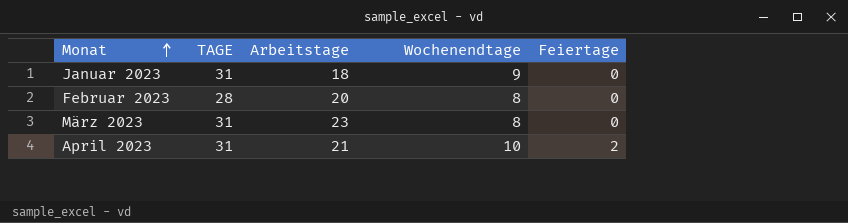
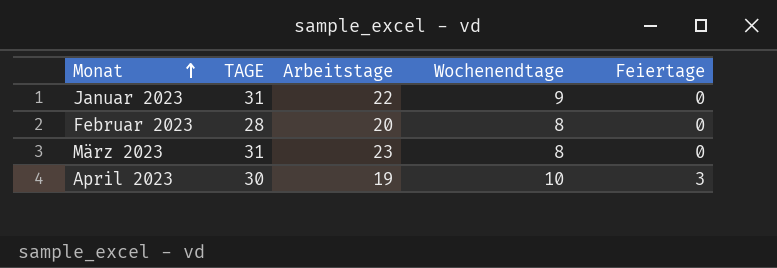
Januar 2023 | Arbeitstage: 18 -> 22
April 2023 | TAGE: 31 -> 30
April 2023 | Arbeitstage: 21 -> 19
April 2023 | Feiertage: 2 -> 3

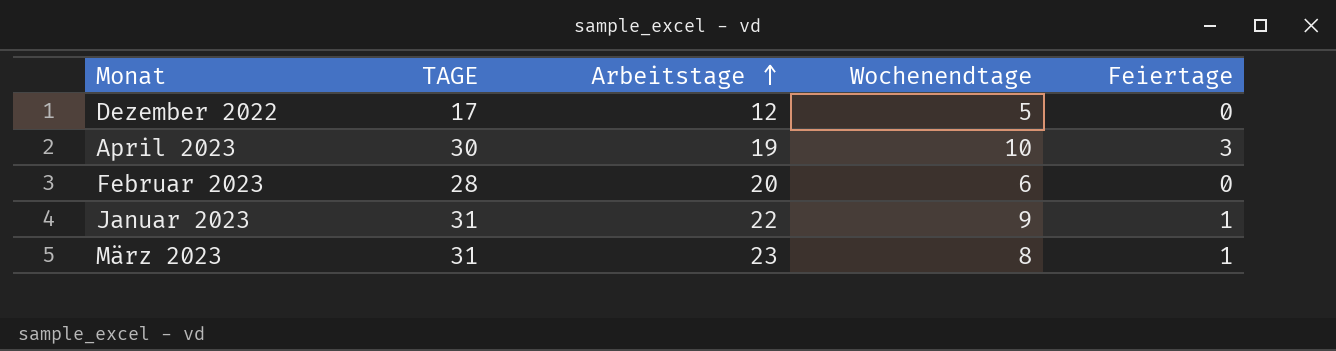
row order: Monat ascending -> Arbeitstage ascending
row Dezember 2022: none -> 17 | 12 | 5 | 0
Februar 2023 | Wochenendtage: 8 -> 6
Januar 2023 | Feiertage: 0 -> 1
März 2023 | Feiertage: 0 -> 1

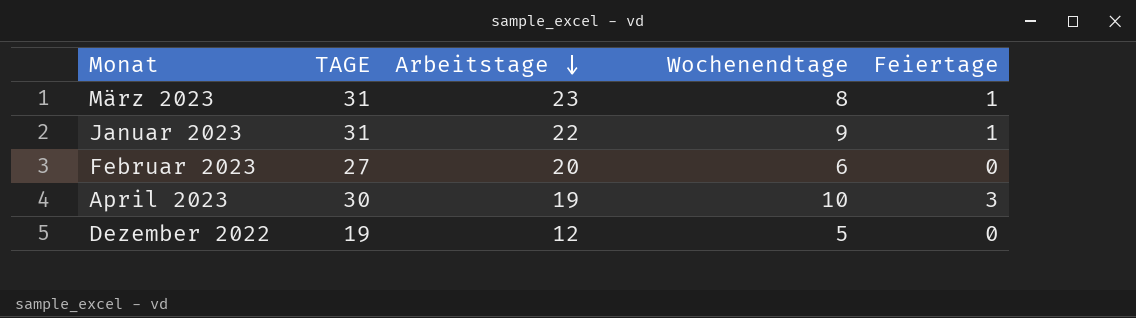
row order: Arbeitstage ascending -> Arbeitstage descending
Februar 2023 | TAGE: 28 -> 27
Dezember 2022 | TAGE: 17 -> 19

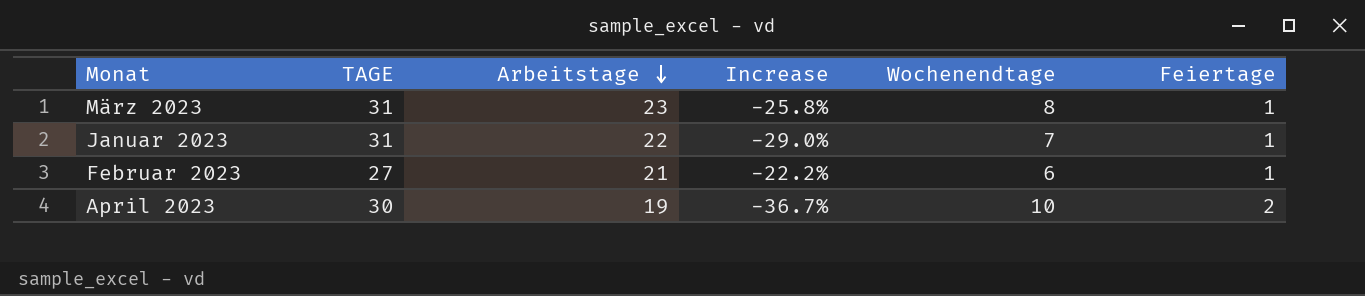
column Increase | formula: none -> ([Arbeitstage] - [TAGE]) / [TAGE]
row Dezember 2022: 19 | 12 | 5 | 0 -> none
Januar 2023 | Wochenendtage: 9 -> 7
Februar 2023 | Arbeitstage: 20 -> 21
Februar 2023 | Feiertage: 0 -> 1
April 2023 | Feiertage: 3 -> 2

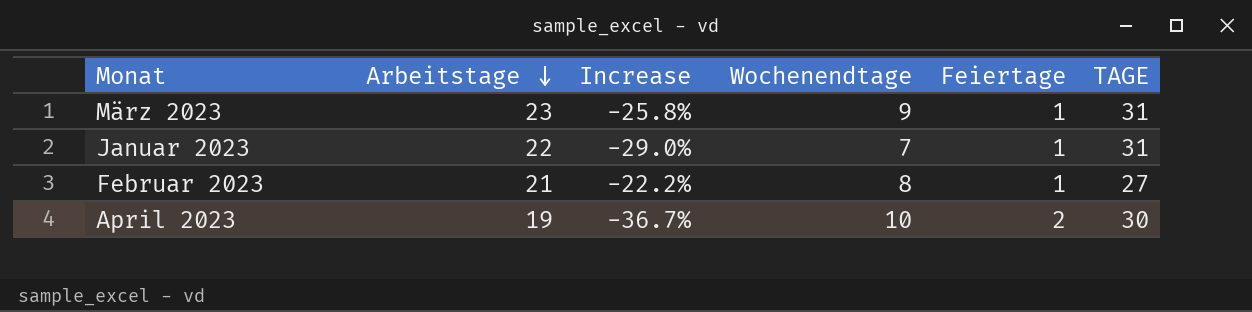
column TAGE | position: 2 -> 6
März 2023 | Wochenendtage: 8 -> 9
Februar 2023 | Wochenendtage: 6 -> 8

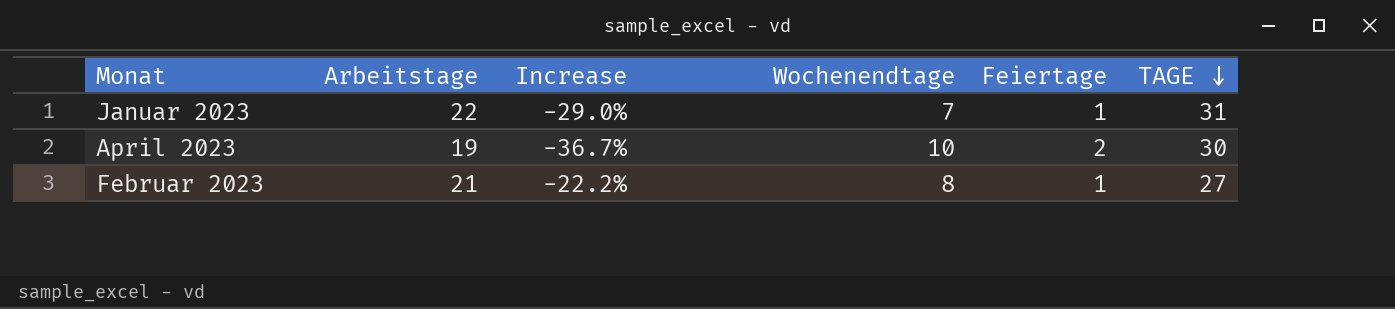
row order: Arbeitstage descending -> TAGE descending
row März 2023: 23 | -25.8% | 9 | 1 | 31 -> none

